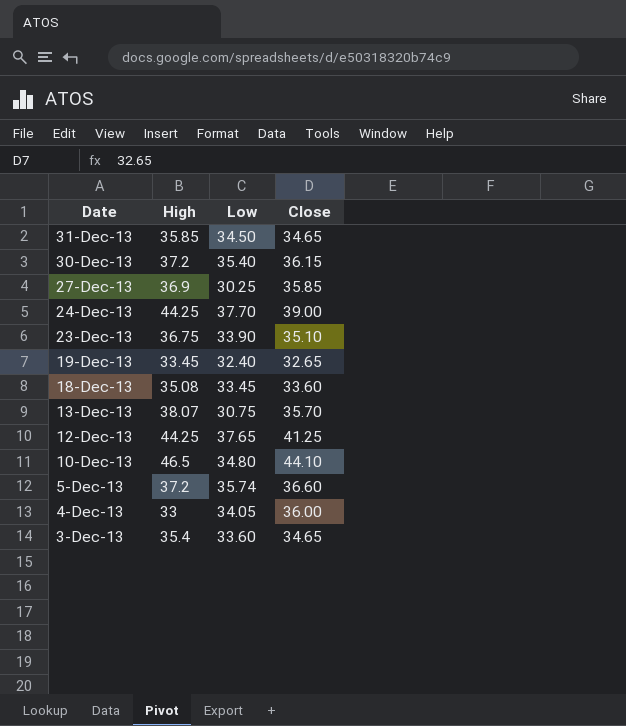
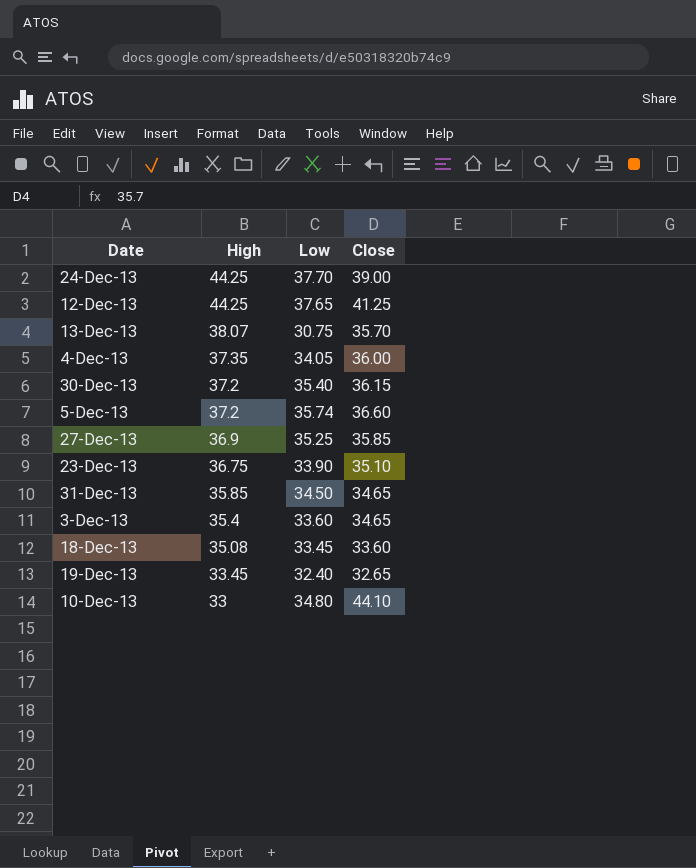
row order: Date descending -> High descending
4-Dec-13 | High: 33 -> 37.35
27-Dec-13 | Low: 30.25 -> 35.25
10-Dec-13 | High: 46.5 -> 33

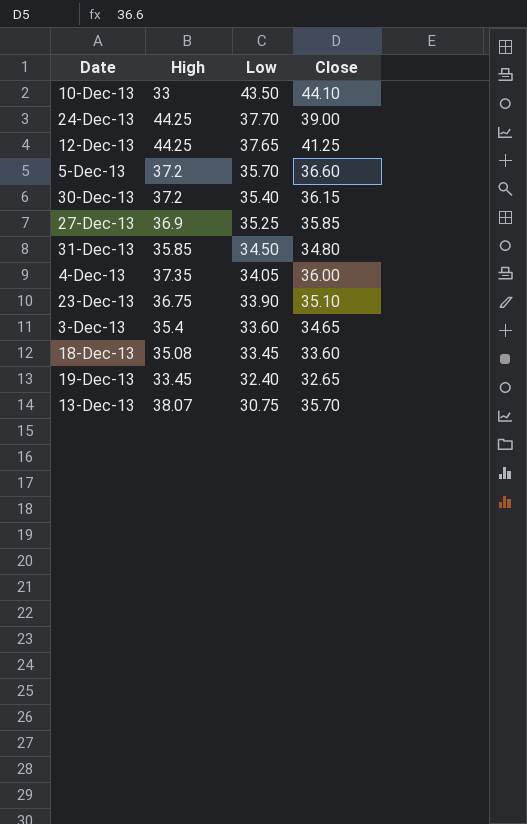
row order: High descending -> Low descending
10-Dec-13 | Low: 34.80 -> 43.50
5-Dec-13 | Low: 35.74 -> 35.70
31-Dec-13 | Close: 34.65 -> 34.80

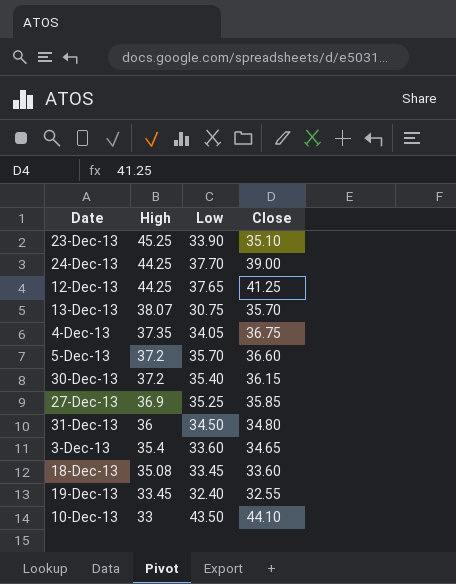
row order: Low descending -> High descending
23-Dec-13 | High: 36.75 -> 45.25
4-Dec-13 | Close: 36.00 -> 36.75
31-Dec-13 | High: 35.85 -> 36
19-Dec-13 | Close: 32.65 -> 32.55

